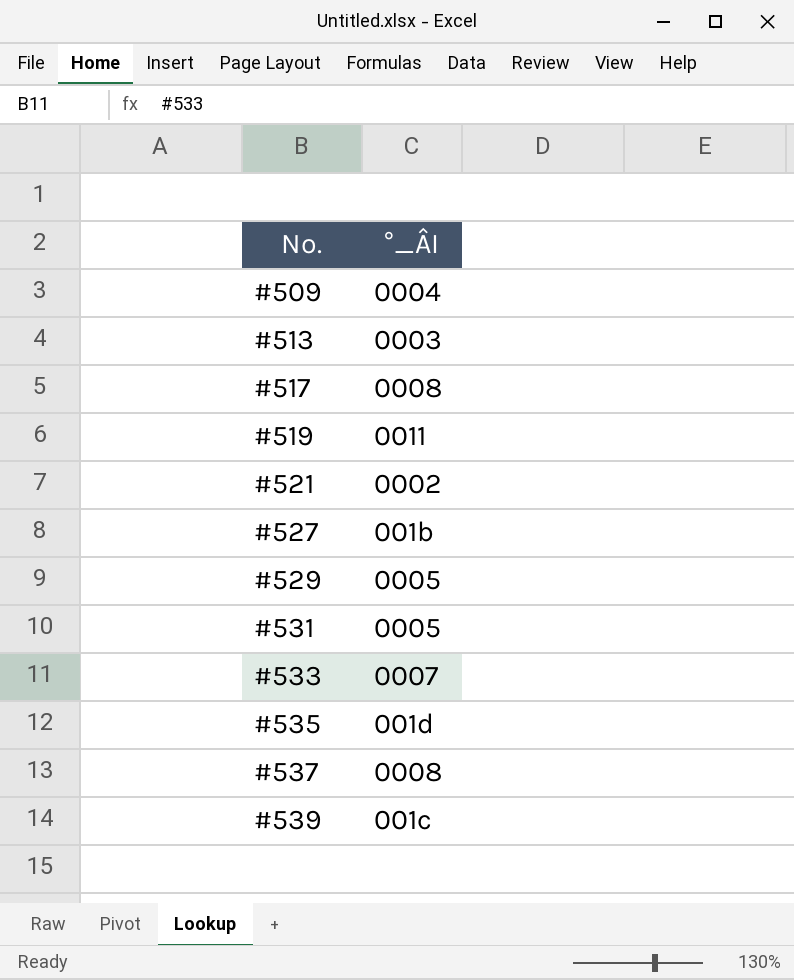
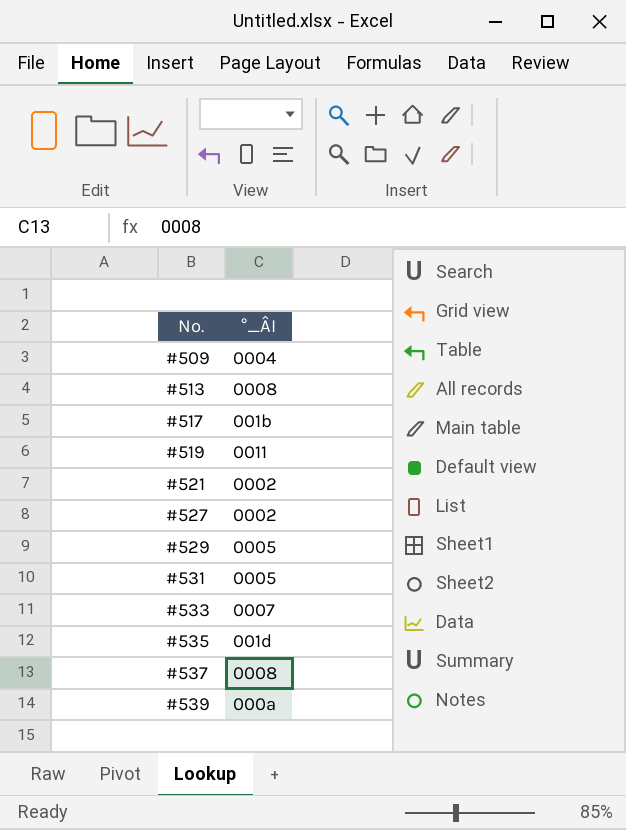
#513 | °_ÂI: 0003 -> 0008
#517 | °_ÂI: 0008 -> 001b
#527 | °_ÂI: 001b -> 0002
#539 | °_ÂI: 001c -> 000a

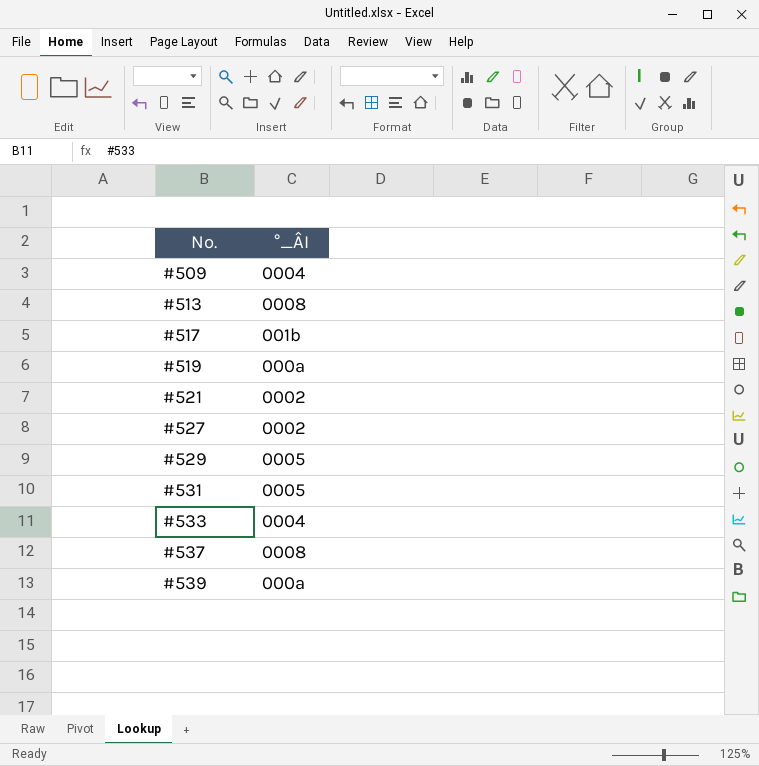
row #535: 001d -> none
#519 | °_ÂI: 0011 -> 000a
#533 | °_ÂI: 0007 -> 0004

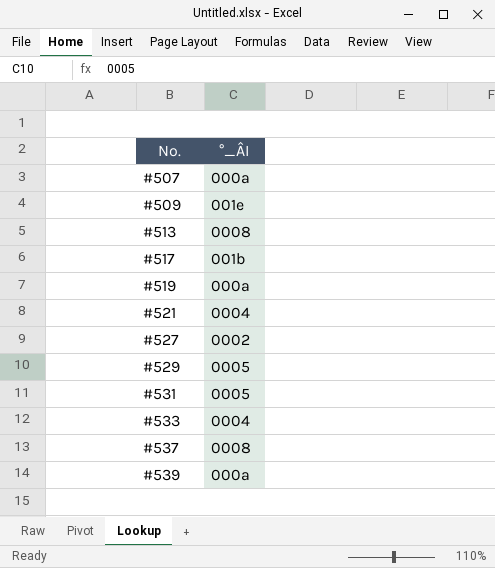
row #507: none -> 000a
#509 | °_ÂI: 0004 -> 001e
#521 | °_ÂI: 0002 -> 0004

